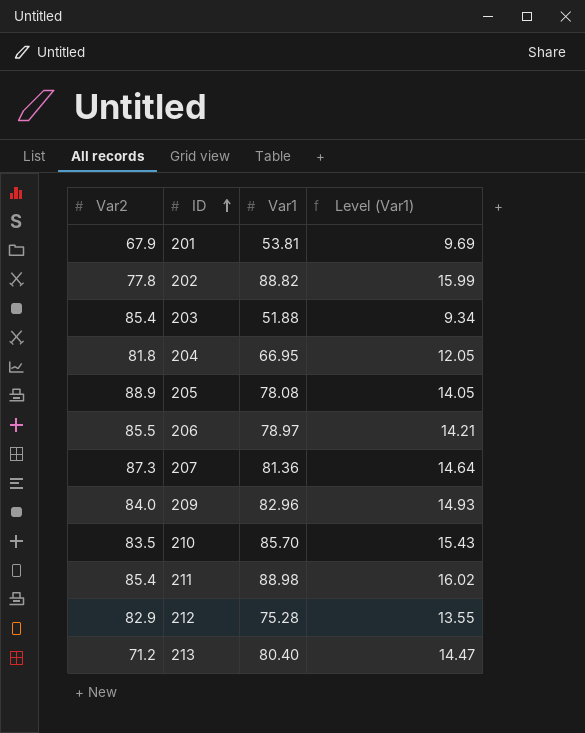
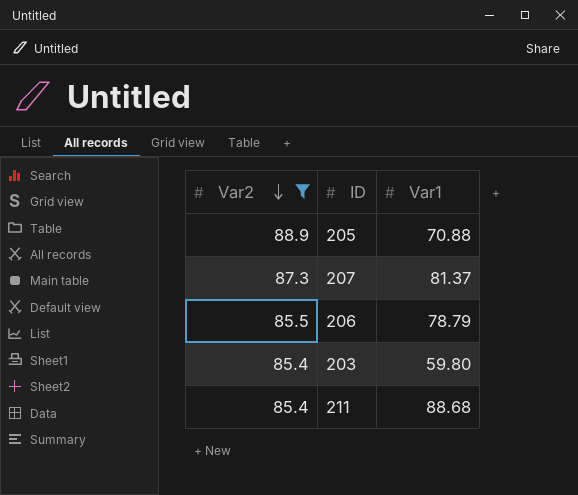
filter: none -> Var2 >= 85.4
row order: ID ascending -> Var2 descending
column Level (Var1) | formula: [Var1] * 0.18 -> none
205 | Var1: 78.08 -> 70.88
207 | Var1: 81.36 -> 81.37
206 | Var1: 78.97 -> 78.79
203 | Var1: 51.88 -> 59.80
211 | Var1: 88.98 -> 88.68

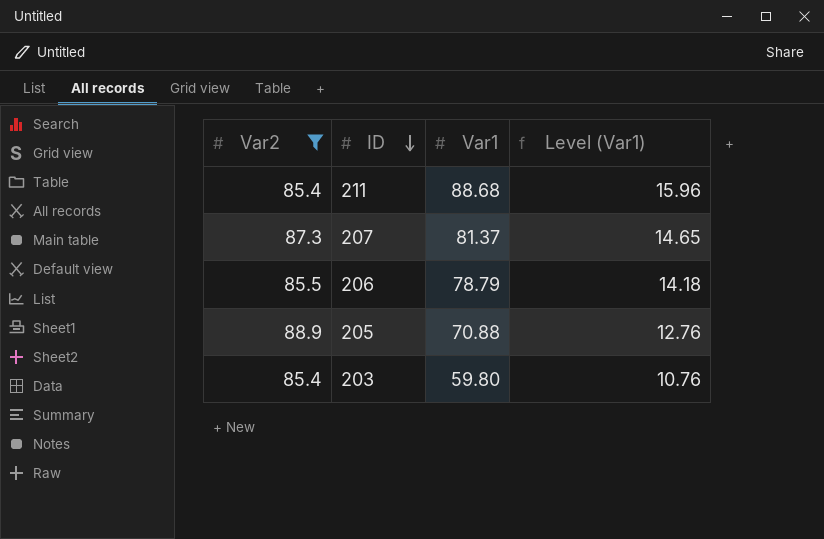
row order: Var2 descending -> ID descending
column Level (Var1) | formula: none -> [Var1] * 0.18

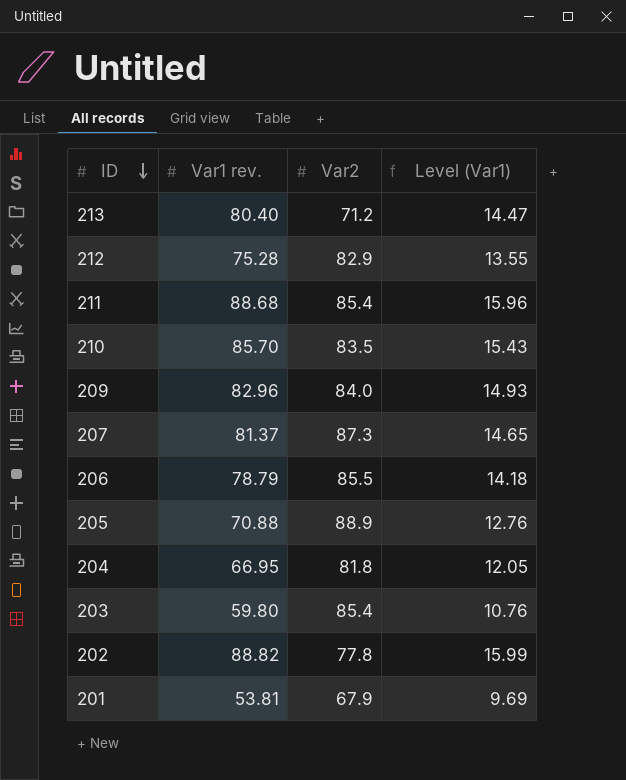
filter: Var2 >= 85.4 -> none
column name: Var1 -> Var1 rev.
column Var2 | position: 1 -> 3

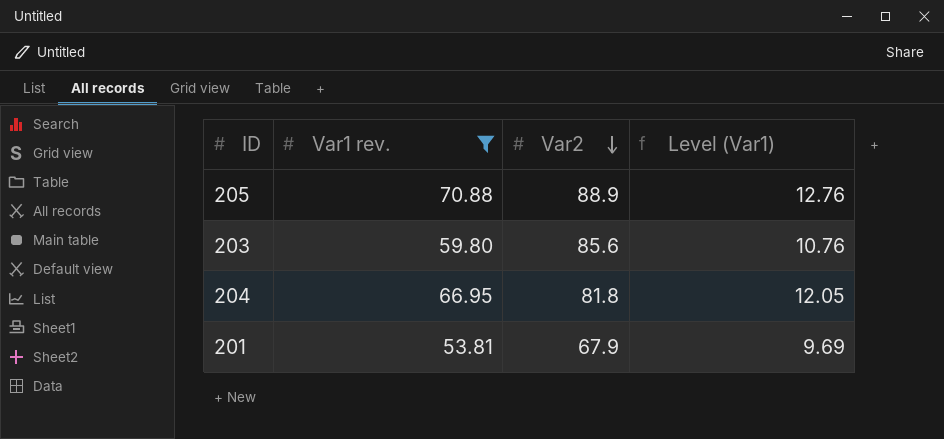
filter: none -> Var1 rev. <= 70.88
row order: ID descending -> Var2 descending
203 | Var2: 85.4 -> 85.6

